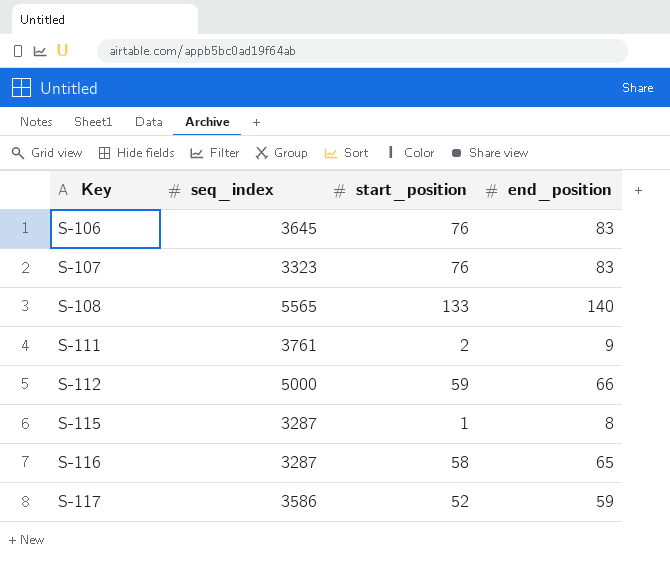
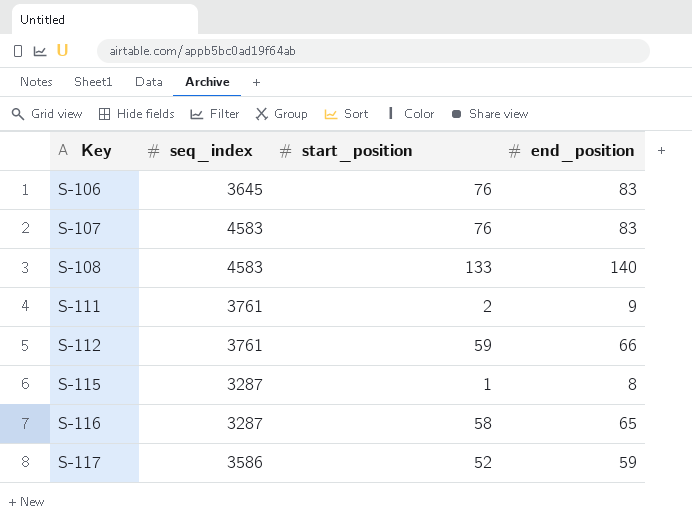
S-107 | seq_index: 3323 -> 4583
S-108 | seq_index: 5565 -> 4583
S-112 | seq_index: 5000 -> 3761

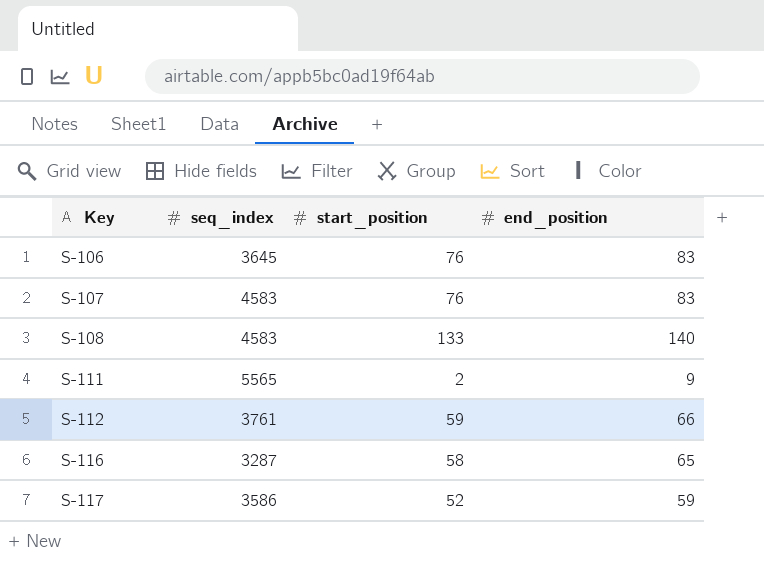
row S-115: 3287 | 1 | 8 -> none
S-111 | seq_index: 3761 -> 5565

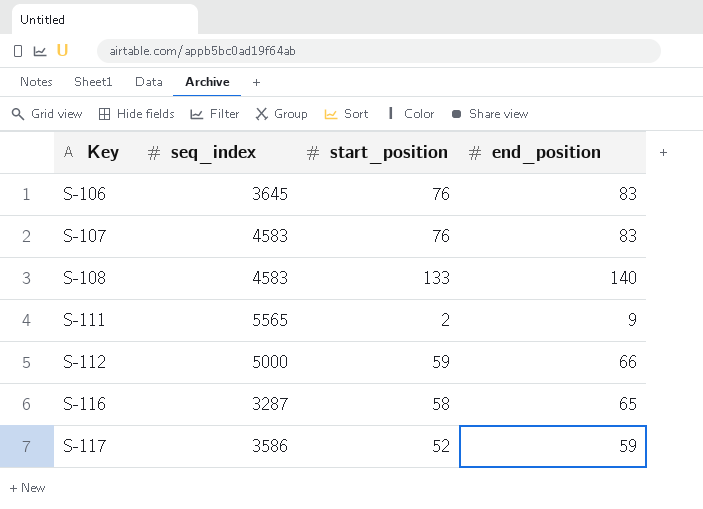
S-112 | seq_index: 3761 -> 5000

